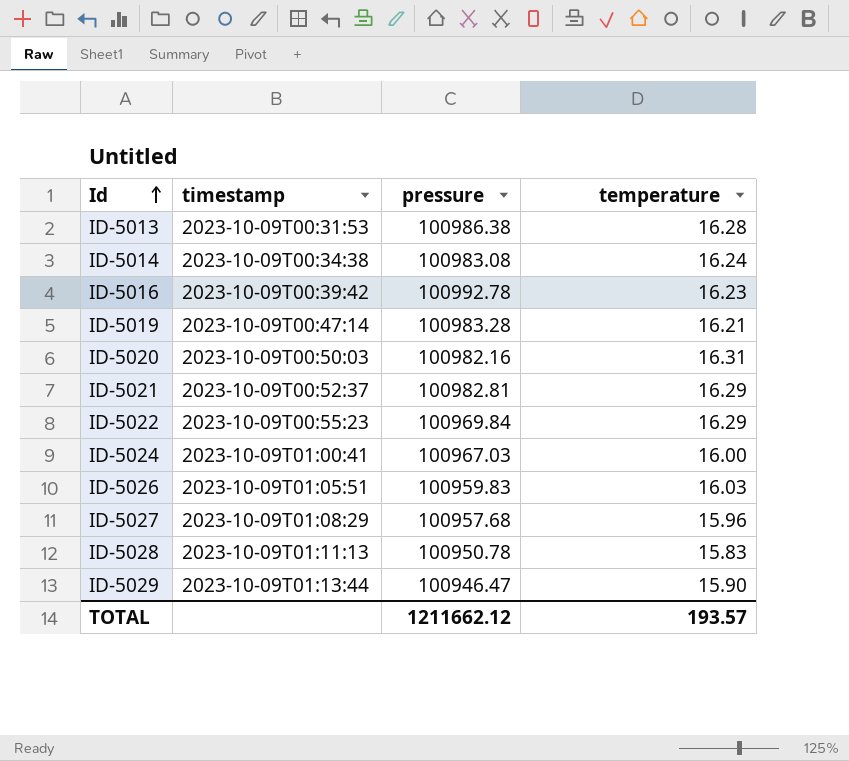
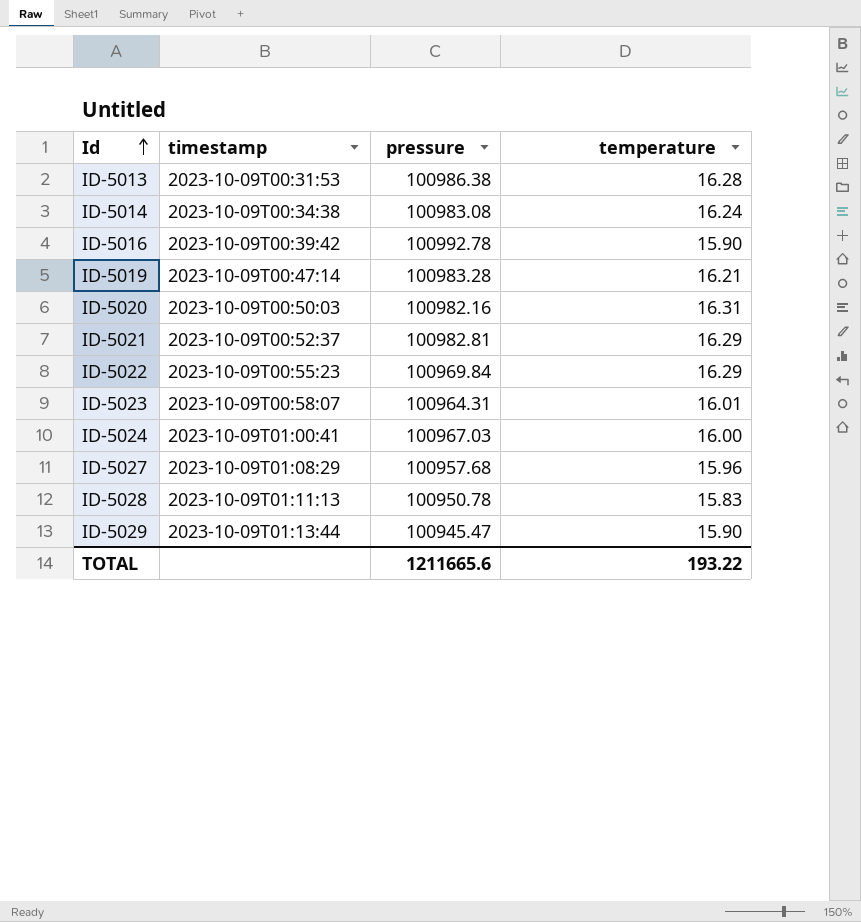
row ID-5026: 2023-10-09T01:05:51 | 100959.83 | 16.03 -> none
ID-5016 | temperature: 16.23 -> 15.90
row ID-5023: none -> 2023-10-09T00:58:07 | 100964.31 | 16.01
ID-5029 | pressure: 100946.47 -> 100945.47
TOTAL | pressure: 1211662.12 -> 1211665.6
TOTAL | temperature: 193.57 -> 193.22

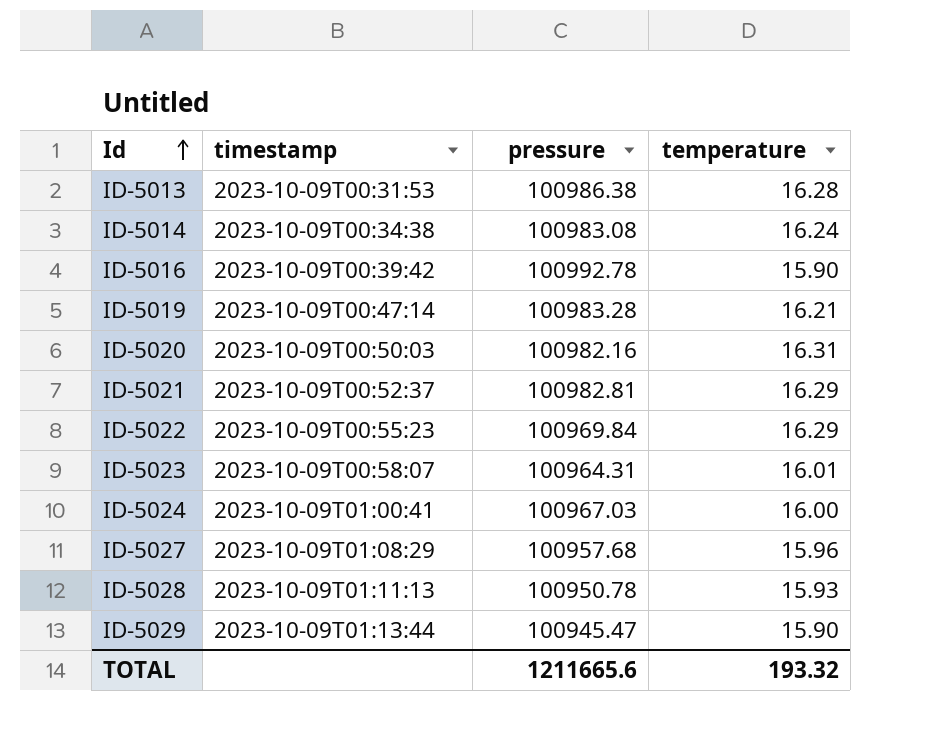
ID-5028 | temperature: 15.83 -> 15.93
TOTAL | temperature: 193.22 -> 193.32

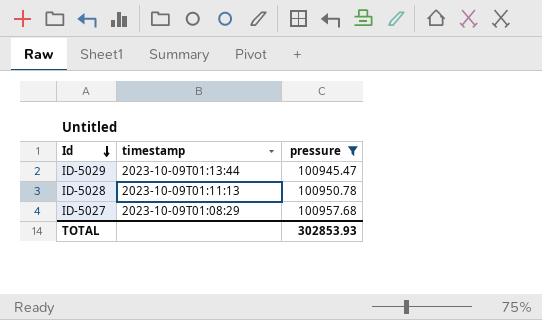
filter: none -> pressure <= 100957.68
row order: Id ascending -> Id descending
column temperature | position: 4 -> none
TOTAL | pressure: 1211665.6 -> 302853.93

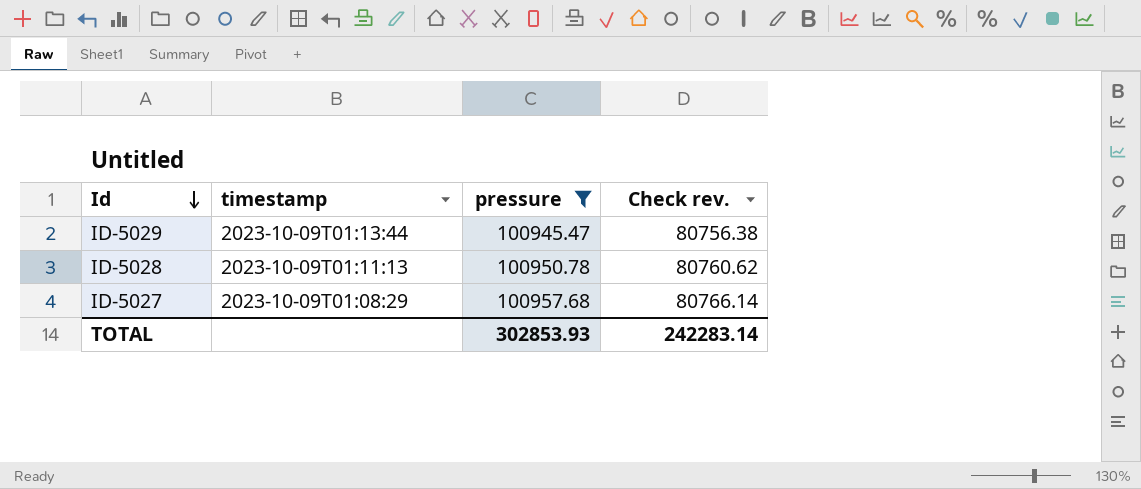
column Check rev. | formula: none -> [pressure] * 0.8

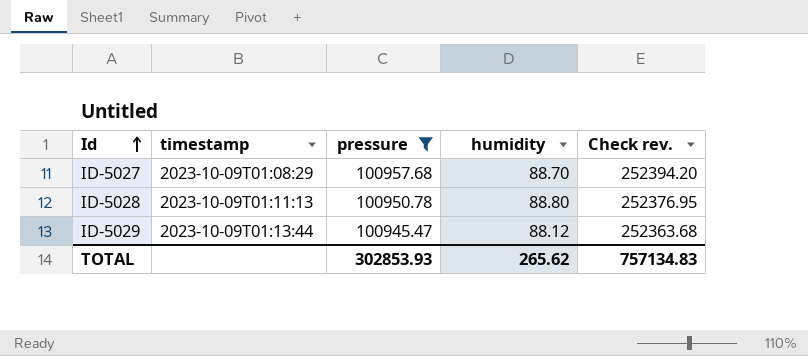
row order: Id descending -> Id ascending
column humidity | position: none -> 4
column Check rev. | formula: [pressure] * 0.8 -> [pressure] * 2.5
TOTAL | Check rev.: 242283.14 -> 757134.83

